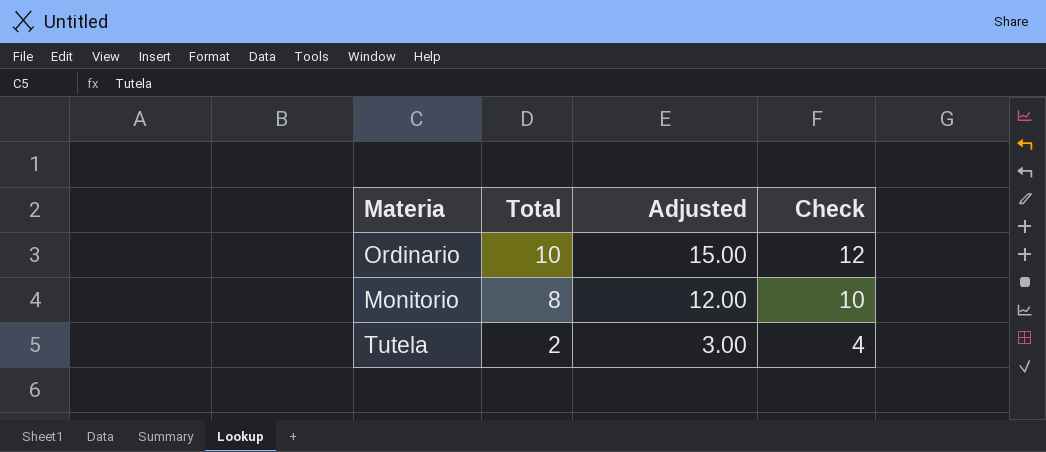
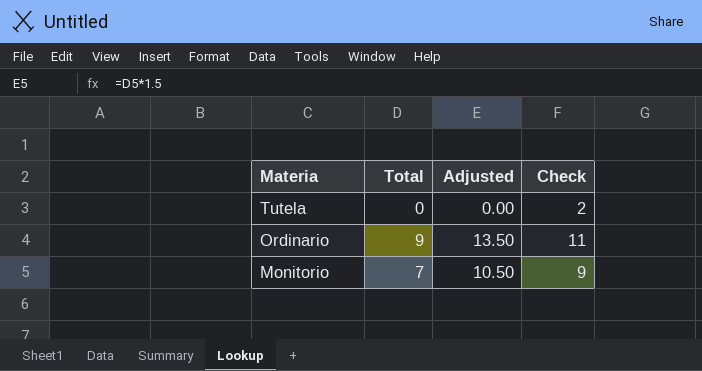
row order: Total descending -> Materia descending
Tutela | Total: 2 -> 0
Tutela | Adjusted: 3.00 -> 0.00
Tutela | Check: 4 -> 2
Ordinario | Total: 10 -> 9
Ordinario | Adjusted: 15.00 -> 13.50
Ordinario | Check: 12 -> 11
Monitorio | Total: 8 -> 7
Monitorio | Adjusted: 12.00 -> 10.50
Monitorio | Check: 10 -> 9

